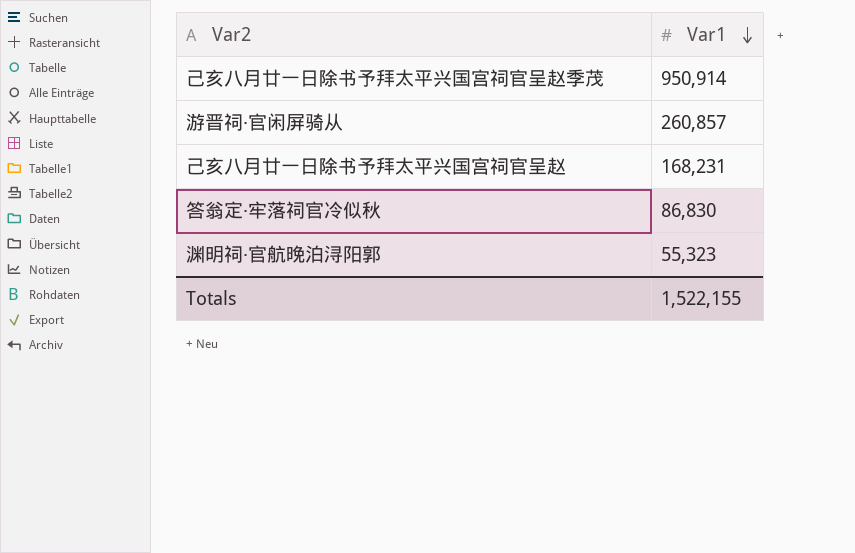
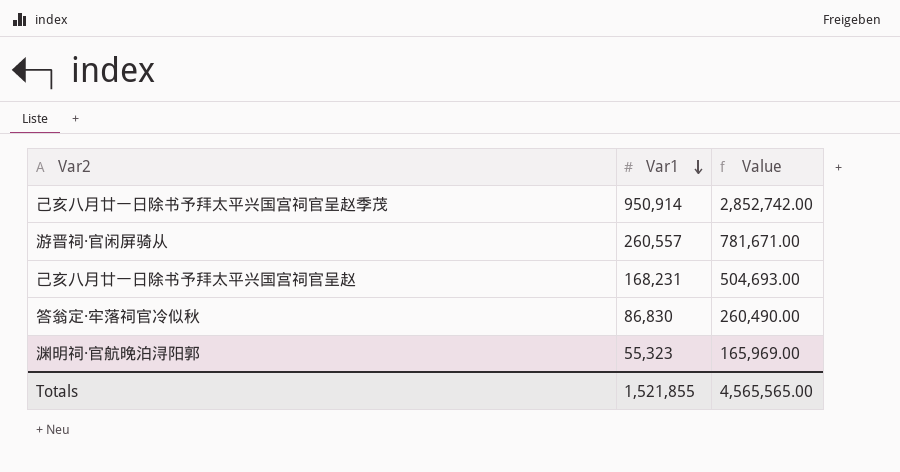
column Value | formula: none -> [Var1] * 3
游晋祠·官闲屏骑从 | Var1: 260,857 -> 260,557
Totals | Var1: 1,522,155 -> 1,521,855

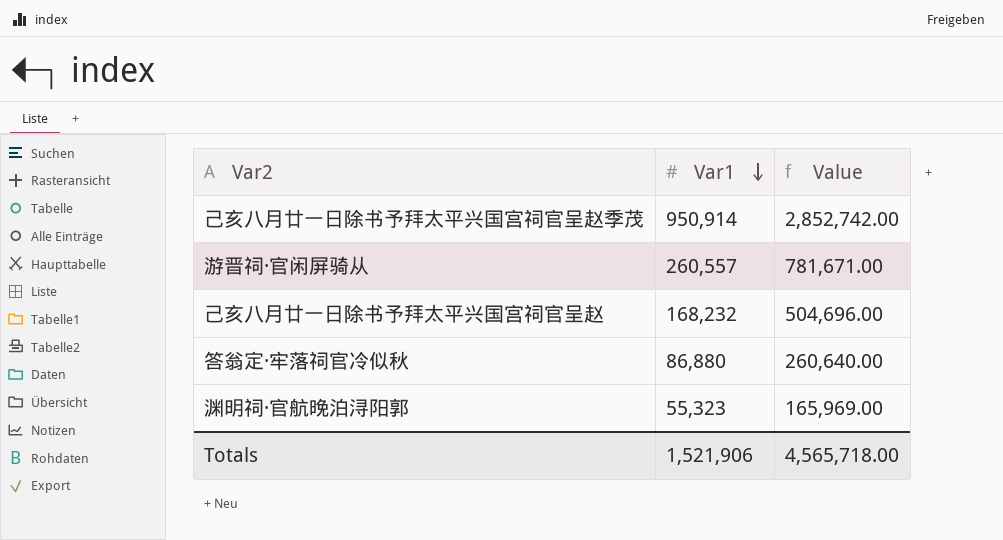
己亥八月廿一日除书予拜太平兴国宫祠官呈赵 | Var1: 168,231 -> 168,232
己亥八月廿一日除书予拜太平兴国宫祠官呈赵 | Value: 504,693.00 -> 504,696.00
答翁定·牢落祠官冷似秋 | Var1: 86,830 -> 86,880
答翁定·牢落祠官冷似秋 | Value: 260,490.00 -> 260,640.00
Totals | Var1: 1,521,855 -> 1,521,906
Totals | Value: 4,565,565.00 -> 4,565,718.00

